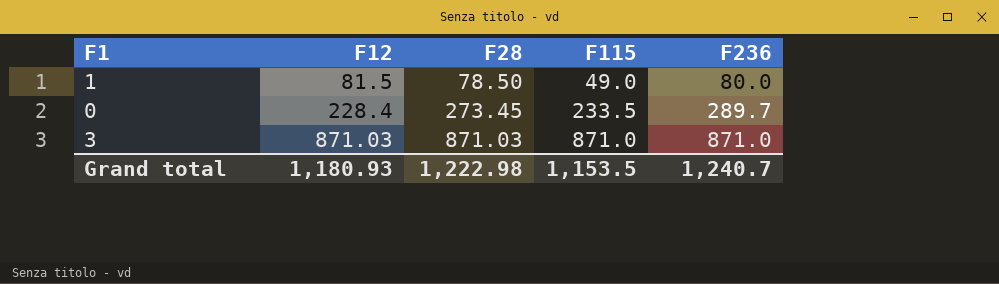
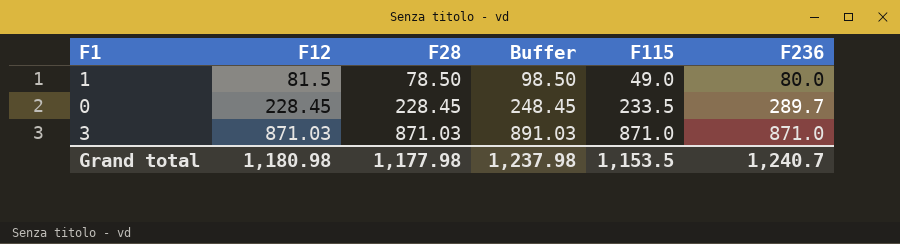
column Buffer | formula: none -> [F28] + 20
0 | F12: 228.4 -> 228.45
0 | F28: 273.45 -> 228.45
Grand total | F12: 1,180.93 -> 1,180.98
Grand total | F28: 1,222.98 -> 1,177.98

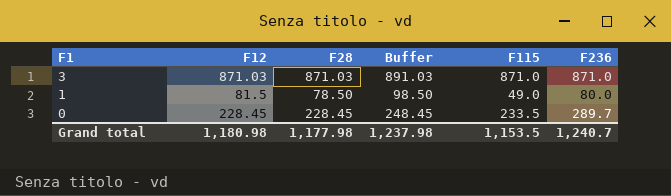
row order: F12 ascending -> F1 descending

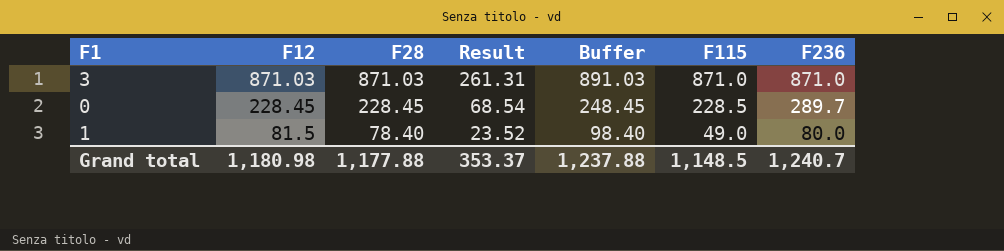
row order: F1 descending -> F12 descending
column Result | formula: none -> [F28] * 0.3
0 | F115: 233.5 -> 228.5
1 | F28: 78.50 -> 78.40
1 | Buffer: 98.50 -> 98.40
Grand total | F28: 1,177.98 -> 1,177.88
Grand total | Buffer: 1,237.98 -> 1,237.88
Grand total | F115: 1,153.5 -> 1,148.5

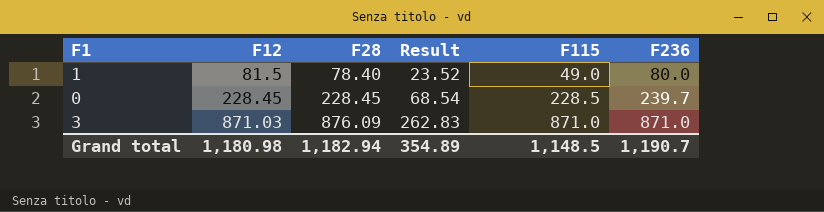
row order: F12 descending -> F12 ascending
column Buffer | formula: [F28] + 20 -> none
0 | F236: 289.7 -> 239.7
3 | F28: 871.03 -> 876.09
3 | Result: 261.31 -> 262.83
Grand total | F28: 1,177.88 -> 1,182.94
Grand total | Result: 353.37 -> 354.89
Grand total | F236: 1,240.7 -> 1,190.7

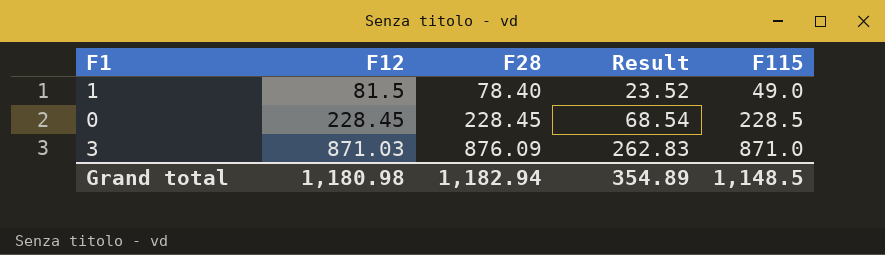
column F236 | position: 6 -> none

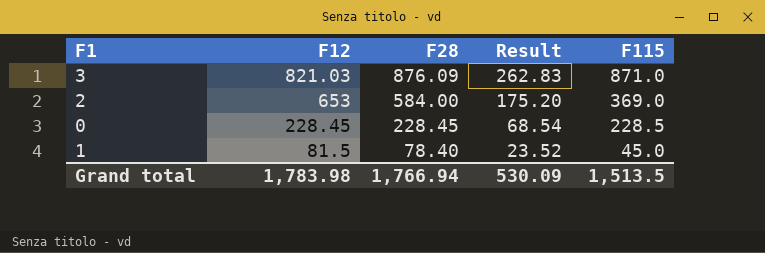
row order: F12 ascending -> F12 descending
3 | F12: 871.03 -> 821.03
row 2: none -> 653 | 584.00 | 175.20 | 369.0
1 | F115: 49.0 -> 45.0
Grand total | F12: 1,180.98 -> 1,783.98
Grand total | F28: 1,182.94 -> 1,766.94
Grand total | Result: 354.89 -> 530.09
Grand total | F115: 1,148.5 -> 1,513.5

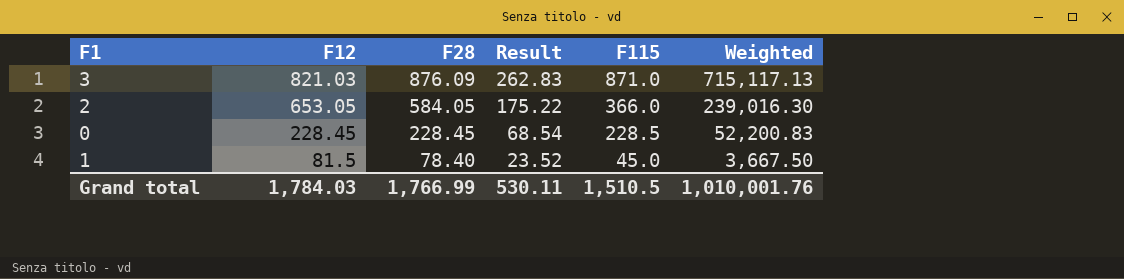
column Weighted | formula: none -> [F12] * [F115]
2 | F12: 653 -> 653.05
2 | F28: 584.00 -> 584.05
2 | Result: 175.20 -> 175.22
2 | F115: 369.0 -> 366.0
Grand total | F12: 1,783.98 -> 1,784.03
Grand total | F28: 1,766.94 -> 1,766.99
Grand total | Result: 530.09 -> 530.11
Grand total | F115: 1,513.5 -> 1,510.5

